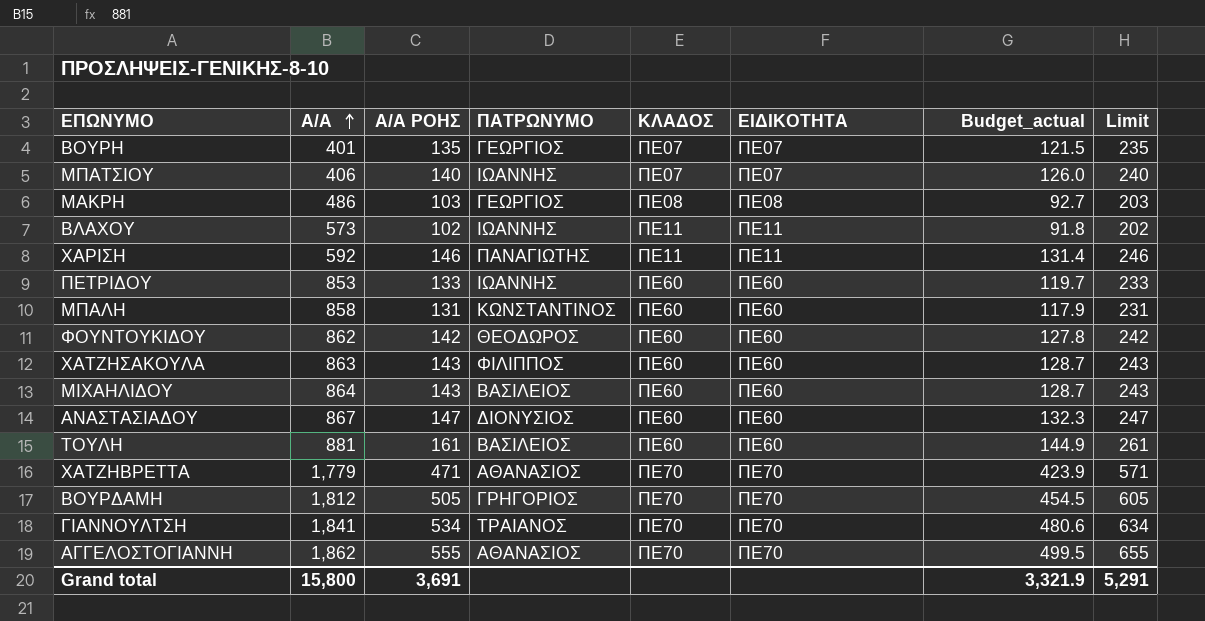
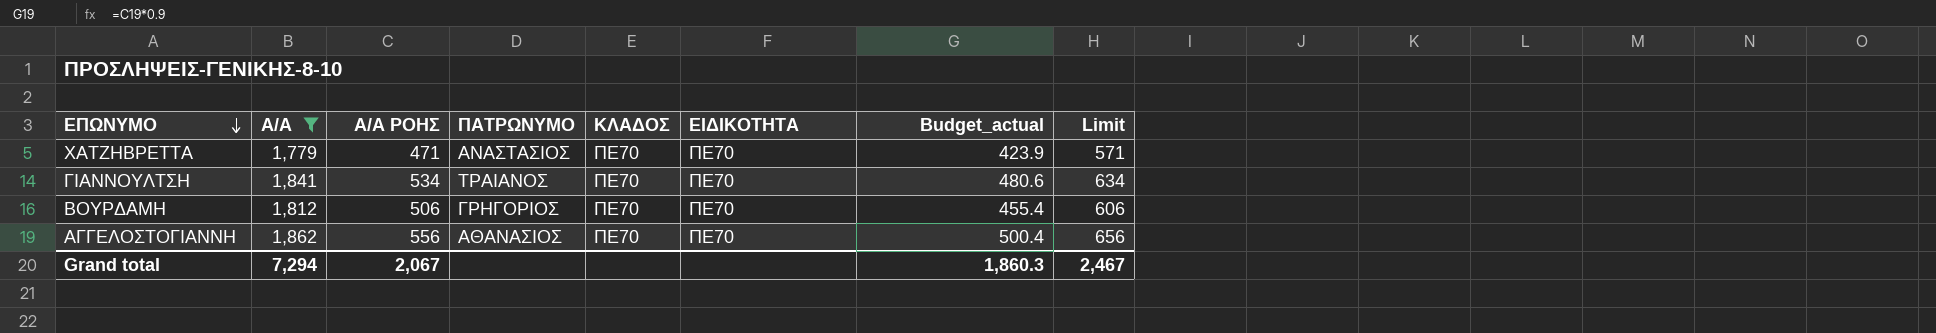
filter: none -> Α/Α >= 1,779
row order: Α/Α ascending -> ΕΠΩΝΥΜΟ descending
ΧΑΤΖΗΒΡΕΤΤΑ | ΠΑΤΡΩΝΥΜΟ: ΑΘΑΝΑΣΙΟΣ -> ΑΝΑΣΤΑΣΙΟΣ
ΒΟΥΡΔΑΜΗ | Α/Α ΡΟΗΣ: 505 -> 506
ΒΟΥΡΔΑΜΗ | Budget_actual: 454.5 -> 455.4
ΒΟΥΡΔΑΜΗ | Limit: 605 -> 606
ΑΓΓΕΛΟΣΤΟΓΙΑΝΝΗ | Α/Α ΡΟΗΣ: 555 -> 556
ΑΓΓΕΛΟΣΤΟΓΙΑΝΝΗ | Budget_actual: 499.5 -> 500.4
ΑΓΓΕΛΟΣΤΟΓΙΑΝΝΗ | Limit: 655 -> 656
Grand total | Α/Α: 15,800 -> 7,294
Grand total | Α/Α ΡΟΗΣ: 3,691 -> 2,067
Grand total | Budget_actual: 3,321.9 -> 1,860.3
Grand total | Limit: 5,291 -> 2,467

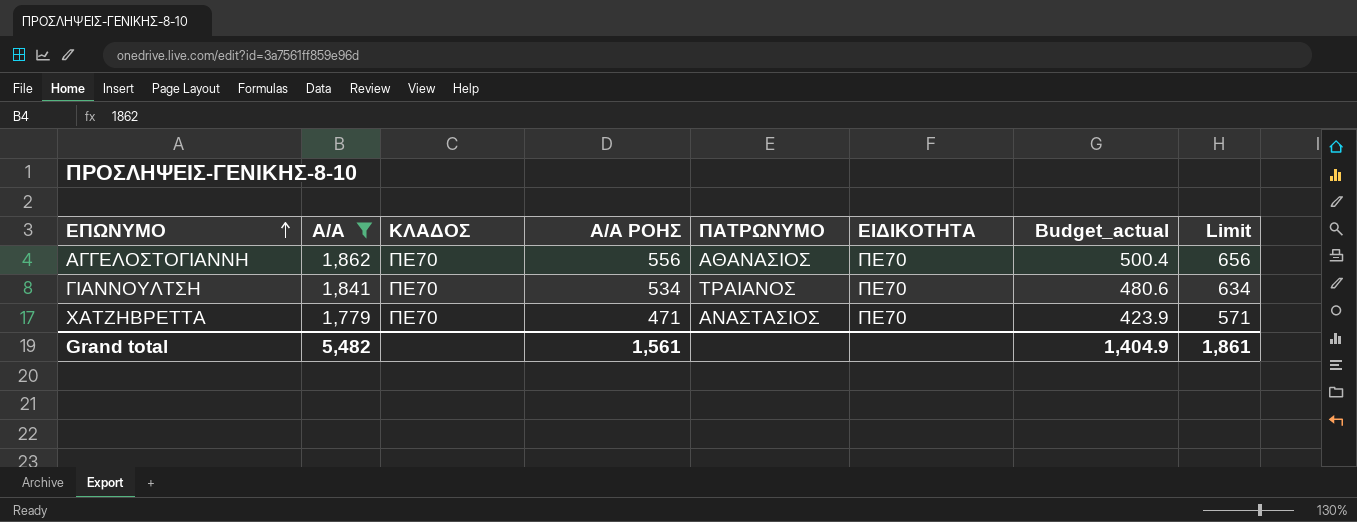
row order: ΕΠΩΝΥΜΟ descending -> ΕΠΩΝΥΜΟ ascending
column ΚΛΑΔΟΣ | position: 5 -> 3
row ΒΟΥΡΔΑΜΗ: 1,812 | 506 | ΓΡΗΓΟΡΙΟΣ | ΠΕ70 | ΠΕ70 | 455.4 | 606 -> none
Grand total | Α/Α: 7,294 -> 5,482
Grand total | Α/Α ΡΟΗΣ: 2,067 -> 1,561
Grand total | Budget_actual: 1,860.3 -> 1,404.9
Grand total | Limit: 2,467 -> 1,861

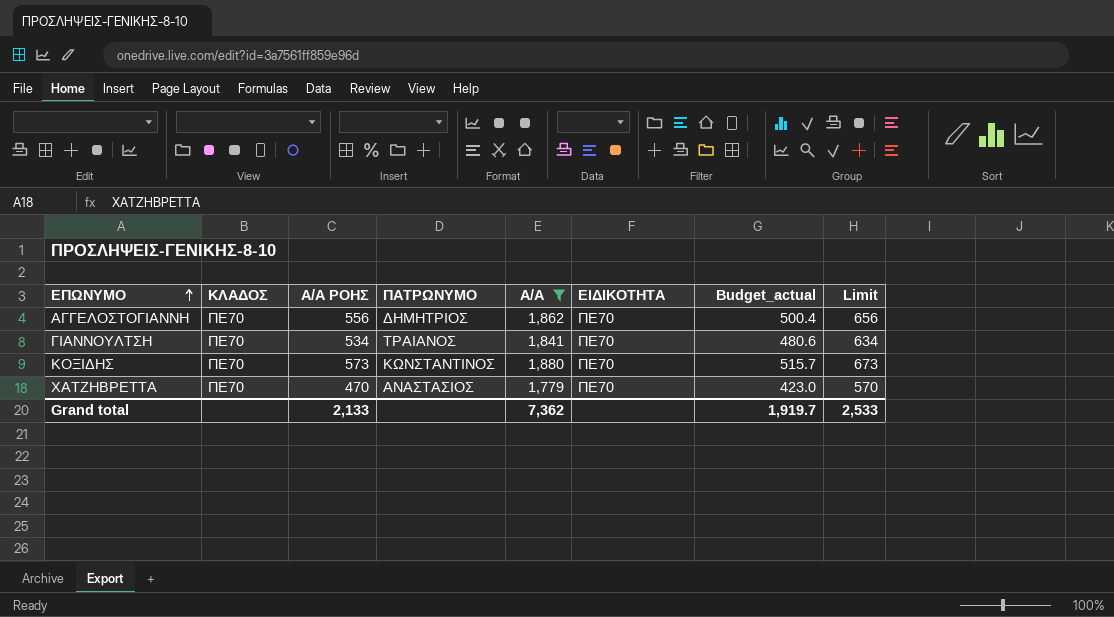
column Α/Α | position: 2 -> 5
ΑΓΓΕΛΟΣΤΟΓΙΑΝΝΗ | ΠΑΤΡΩΝΥΜΟ: ΑΘΑΝΑΣΙΟΣ -> ΔΗΜΗΤΡΙΟΣ
row ΚΟΞΙΔΗΣ: none -> ΠΕ70 | 573 | ΚΩΝΣΤΑΝΤΙΝΟΣ | 1,880 | ΠΕ70 | 515.7 | 673
ΧΑΤΖΗΒΡΕΤΤΑ | Α/Α ΡΟΗΣ: 471 -> 470
ΧΑΤΖΗΒΡΕΤΤΑ | Budget_actual: 423.9 -> 423.0
ΧΑΤΖΗΒΡΕΤΤΑ | Limit: 571 -> 570
Grand total | Α/Α ΡΟΗΣ: 1,561 -> 2,133
Grand total | Α/Α: 5,482 -> 7,362
Grand total | Budget_actual: 1,404.9 -> 1,919.7
Grand total | Limit: 1,861 -> 2,533

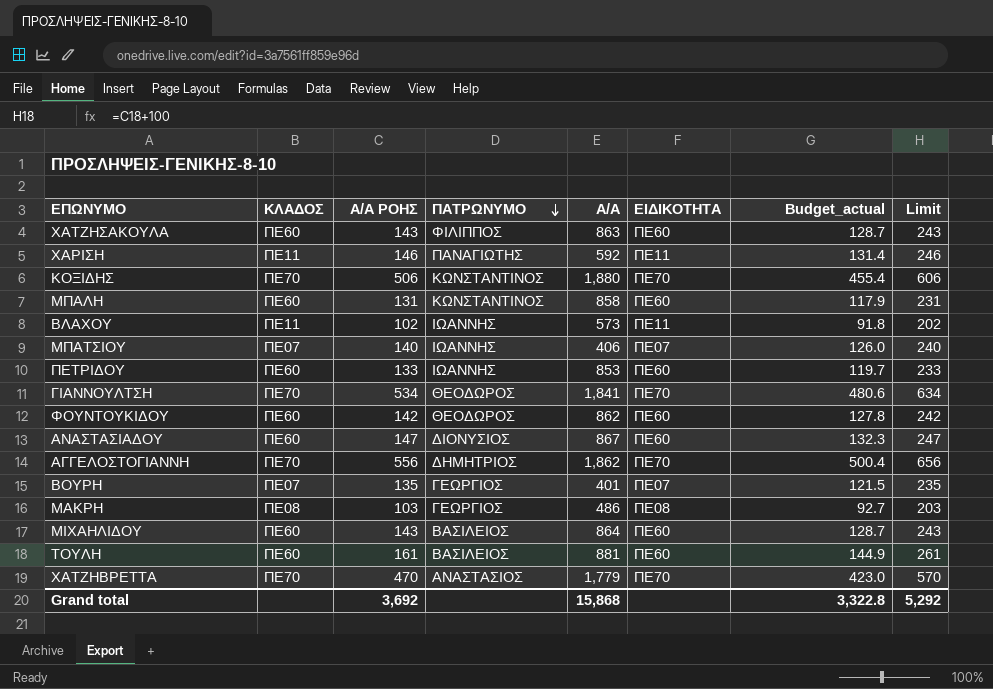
filter: Α/Α >= 1,779 -> none
row order: ΕΠΩΝΥΜΟ ascending -> ΠΑΤΡΩΝΥΜΟ descending
ΚΟΞΙΔΗΣ | Α/Α ΡΟΗΣ: 573 -> 506
ΚΟΞΙΔΗΣ | Budget_actual: 515.7 -> 455.4
ΚΟΞΙΔΗΣ | Limit: 673 -> 606
ΓΙΑΝΝΟΥΛΤΣΗ | ΠΑΤΡΩΝΥΜΟ: ΤΡΑΙΑΝΟΣ -> ΘΕΟΔΩΡΟΣ
Grand total | Α/Α ΡΟΗΣ: 2,133 -> 3,692
Grand total | Α/Α: 7,362 -> 15,868
Grand total | Budget_actual: 1,919.7 -> 3,322.8
Grand total | Limit: 2,533 -> 5,292

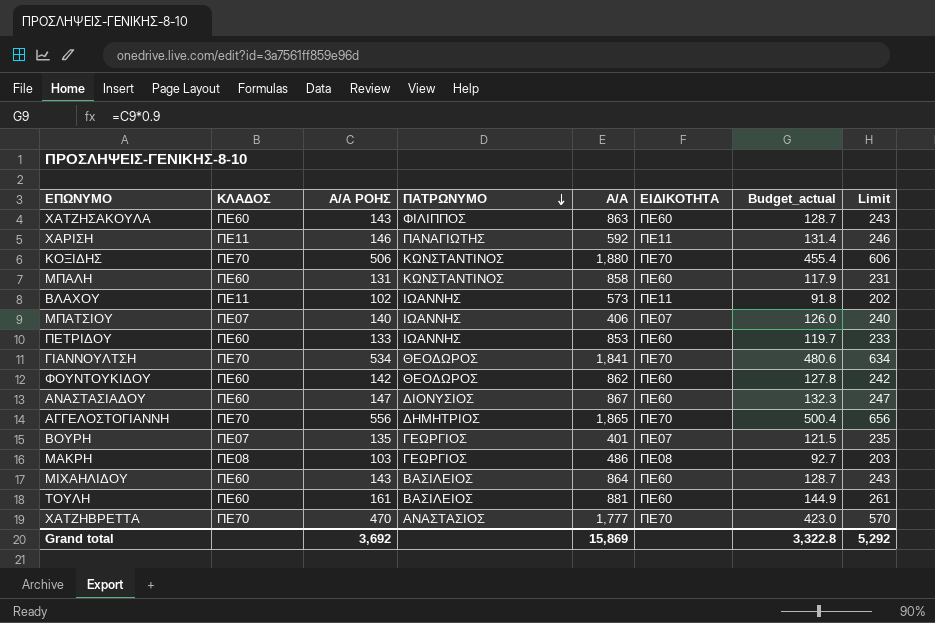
ΑΓΓΕΛΟΣΤΟΓΙΑΝΝΗ | Α/Α: 1,862 -> 1,865
ΧΑΤΖΗΒΡΕΤΤΑ | Α/Α: 1,779 -> 1,777
Grand total | Α/Α: 15,868 -> 15,869

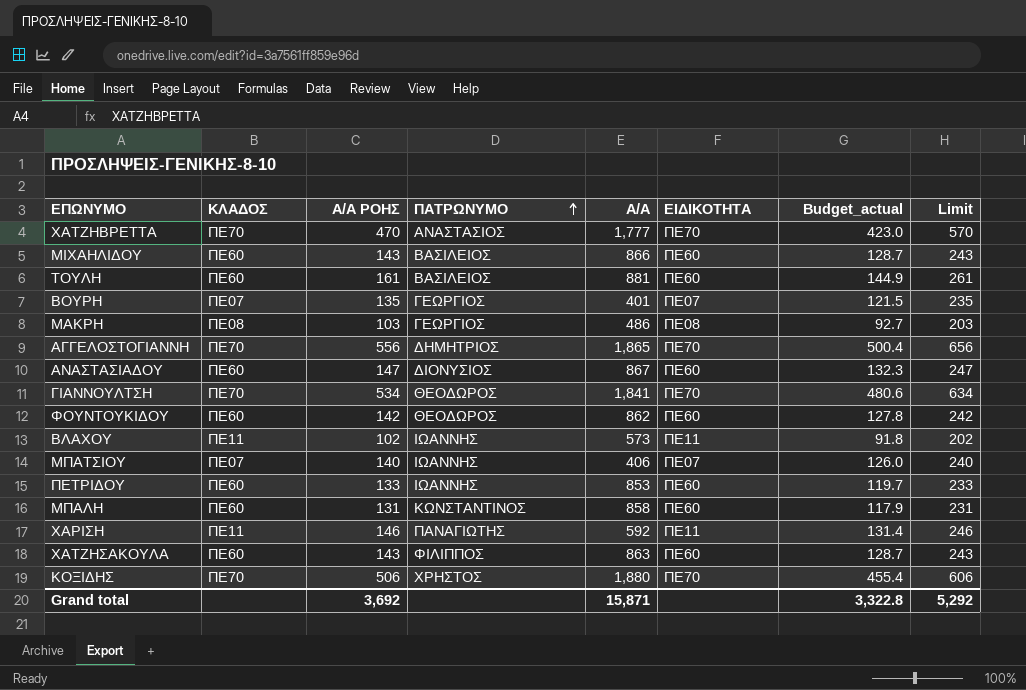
row order: ΠΑΤΡΩΝΥΜΟ descending -> ΠΑΤΡΩΝΥΜΟ ascending
ΜΙΧΑΗΛΙΔΟΥ | Α/Α: 864 -> 866
ΚΟΞΙΔΗΣ | ΠΑΤΡΩΝΥΜΟ: ΚΩΝΣΤΑΝΤΙΝΟΣ -> ΧΡΗΣΤΟΣ
Grand total | Α/Α: 15,869 -> 15,871

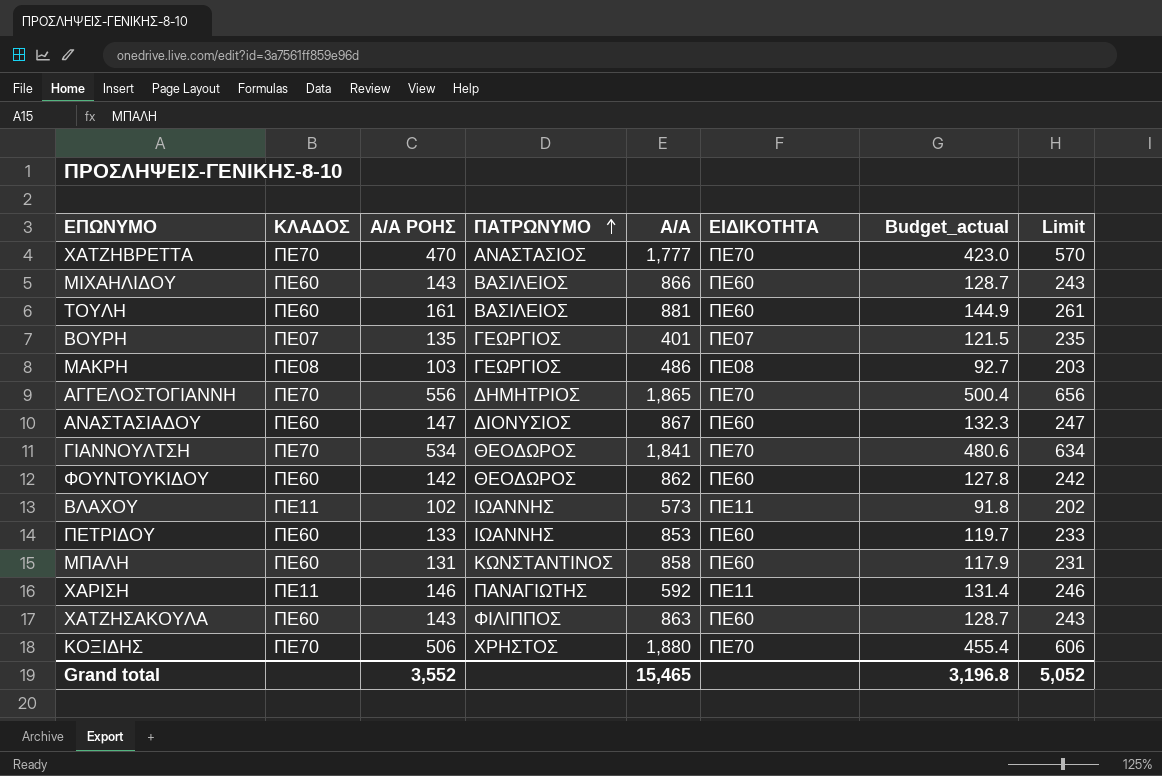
row ΜΠΑΤΣΙΟΥ: ΠΕ07 | 140 | ΙΩΑΝΝΗΣ | 406 | ΠΕ07 | 126.0 | 240 -> none
Grand total | Α/Α ΡΟΗΣ: 3,692 -> 3,552
Grand total | Α/Α: 15,871 -> 15,465
Grand total | Budget_actual: 3,322.8 -> 3,196.8
Grand total | Limit: 5,292 -> 5,052

